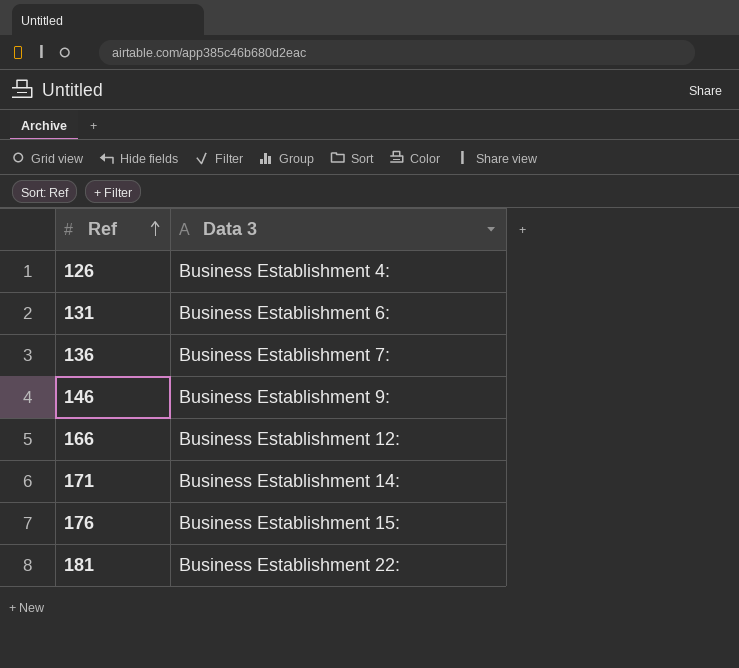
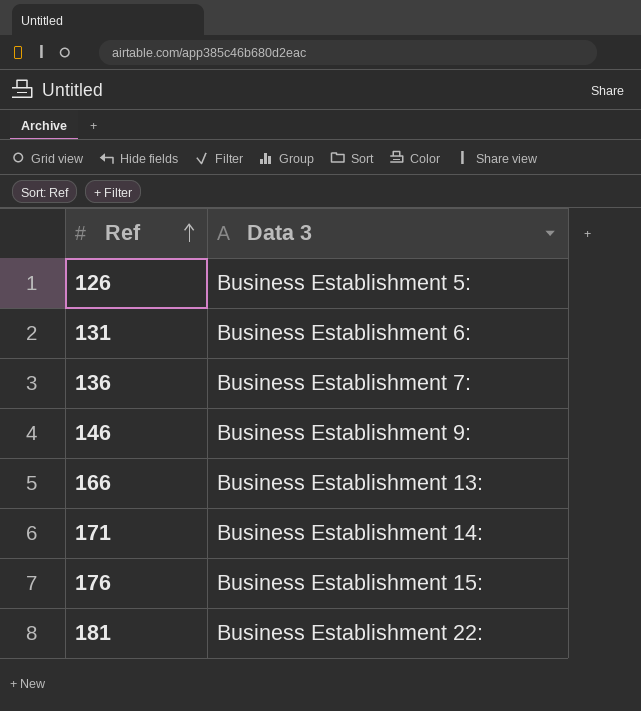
126 | Data 3: Business Establishment 4: -> Business Establishment 5:
166 | Data 3: Business Establishment 12: -> Business Establishment 13:

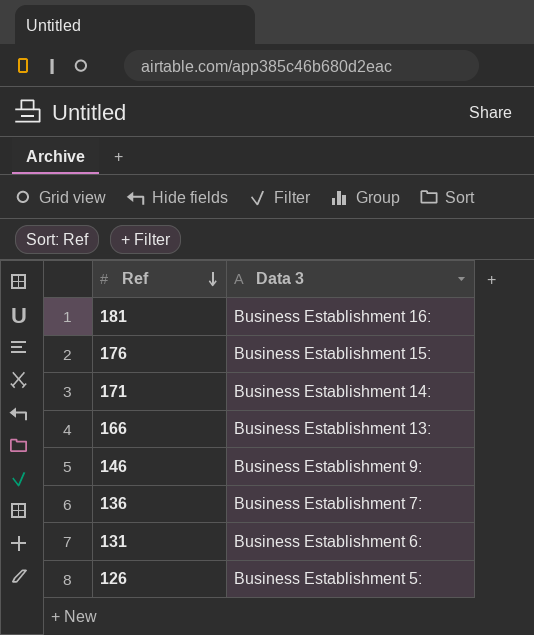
row order: Ref ascending -> Ref descending
181 | Data 3: Business Establishment 22: -> Business Establishment 16:

